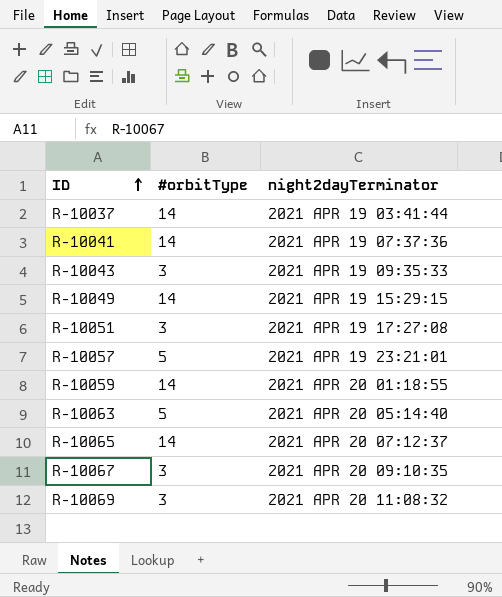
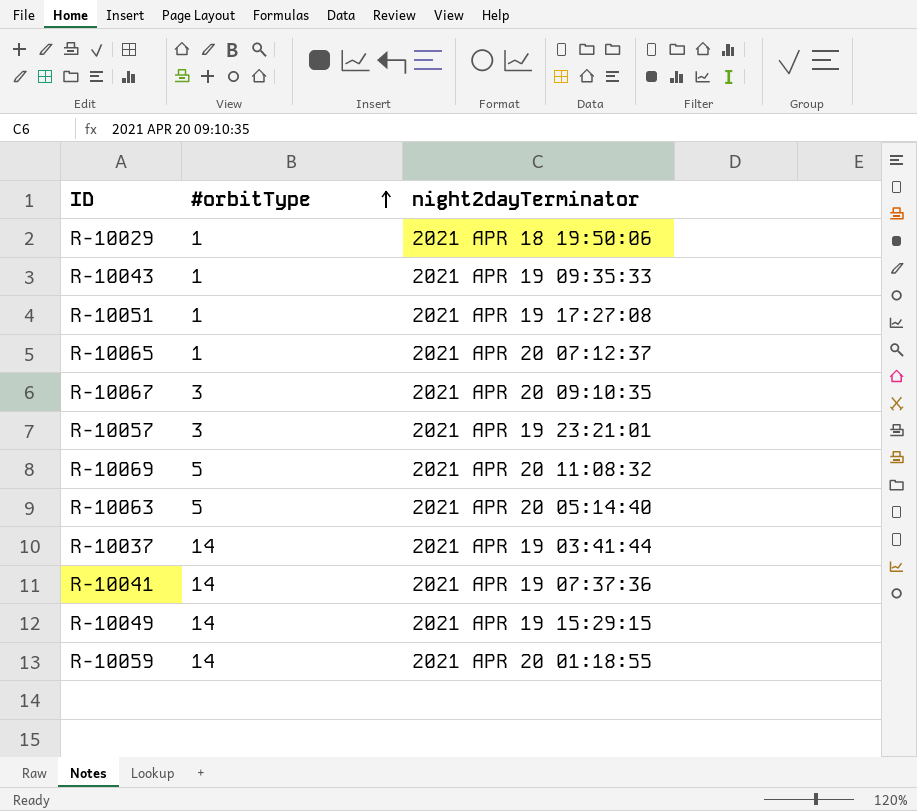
row order: ID ascending -> #orbitType ascending
row R-10029: none -> 1 | 2021 APR 18 19:50:06
R-10043 | #orbitType: 3 -> 1
R-10051 | #orbitType: 3 -> 1
R-10065 | #orbitType: 14 -> 1
R-10057 | #orbitType: 5 -> 3
R-10069 | #orbitType: 3 -> 5

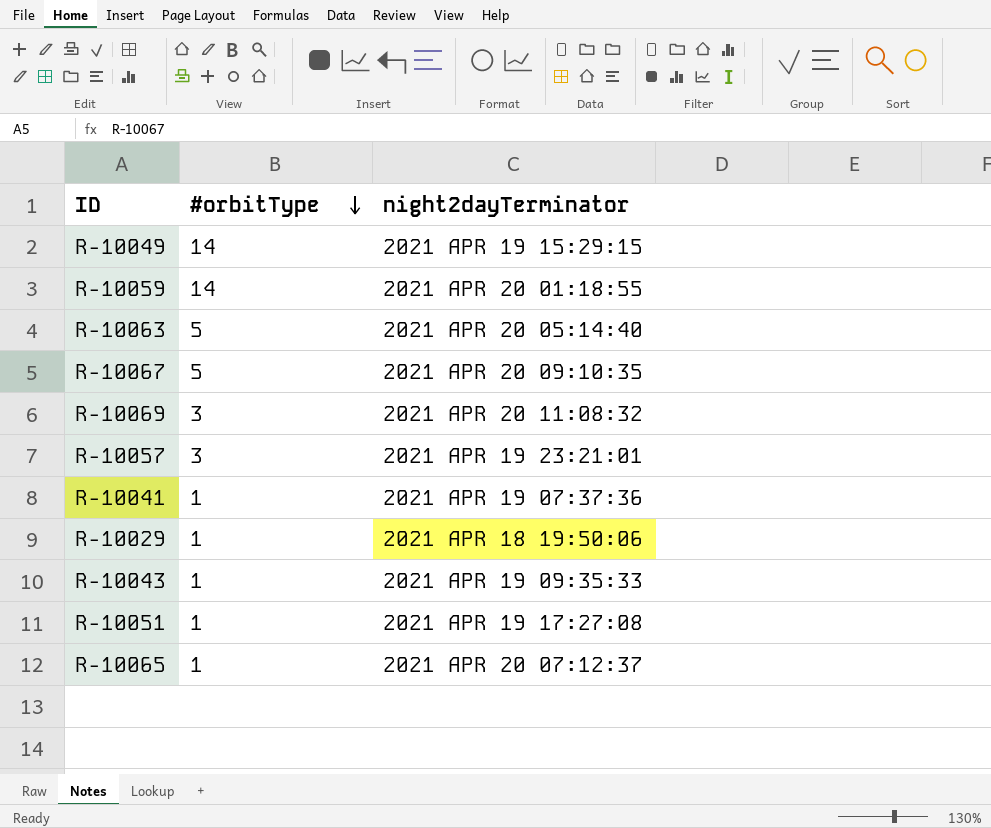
row order: #orbitType ascending -> #orbitType descending
row R-10037: 14 | 2021 APR 19 03:41:44 -> none
R-10067 | #orbitType: 3 -> 5
R-10069 | #orbitType: 5 -> 3
R-10041 | #orbitType: 14 -> 1

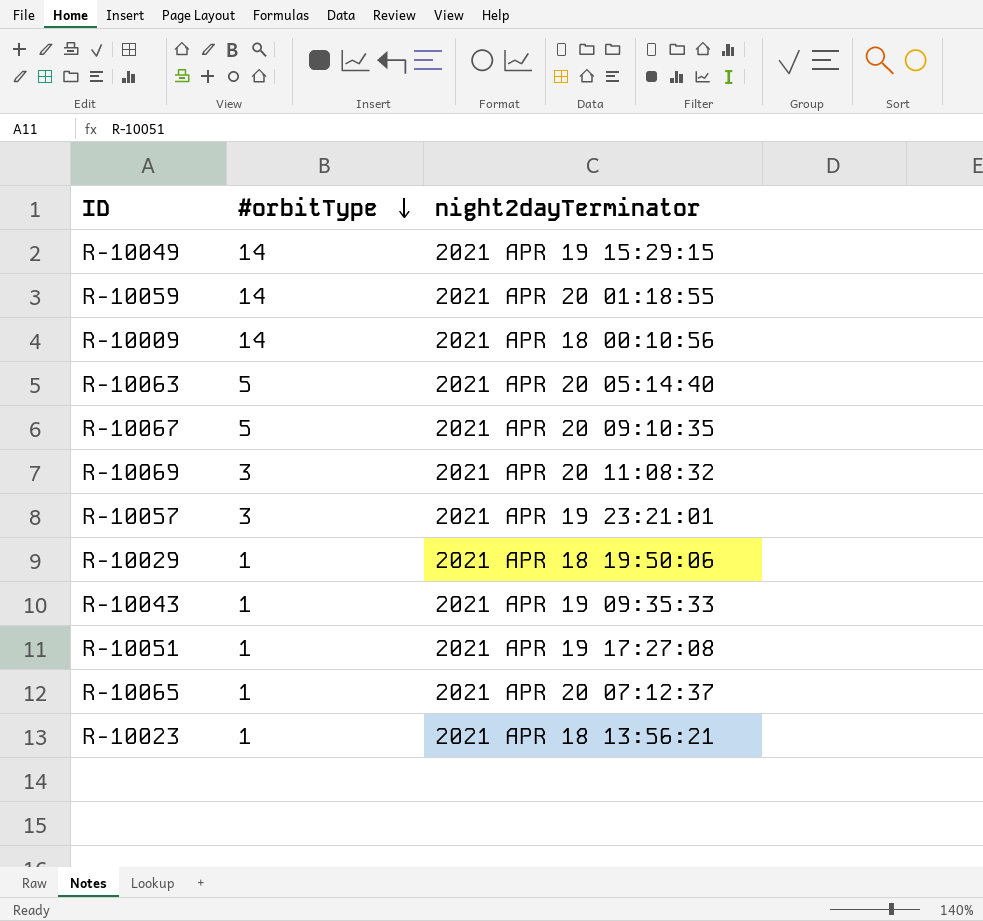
row R-10041: 1 | 2021 APR 19 07:37:36 -> none
row R-10009: none -> 14 | 2021 APR 18 00:10:56
row R-10023: none -> 1 | 2021 APR 18 13:56:21

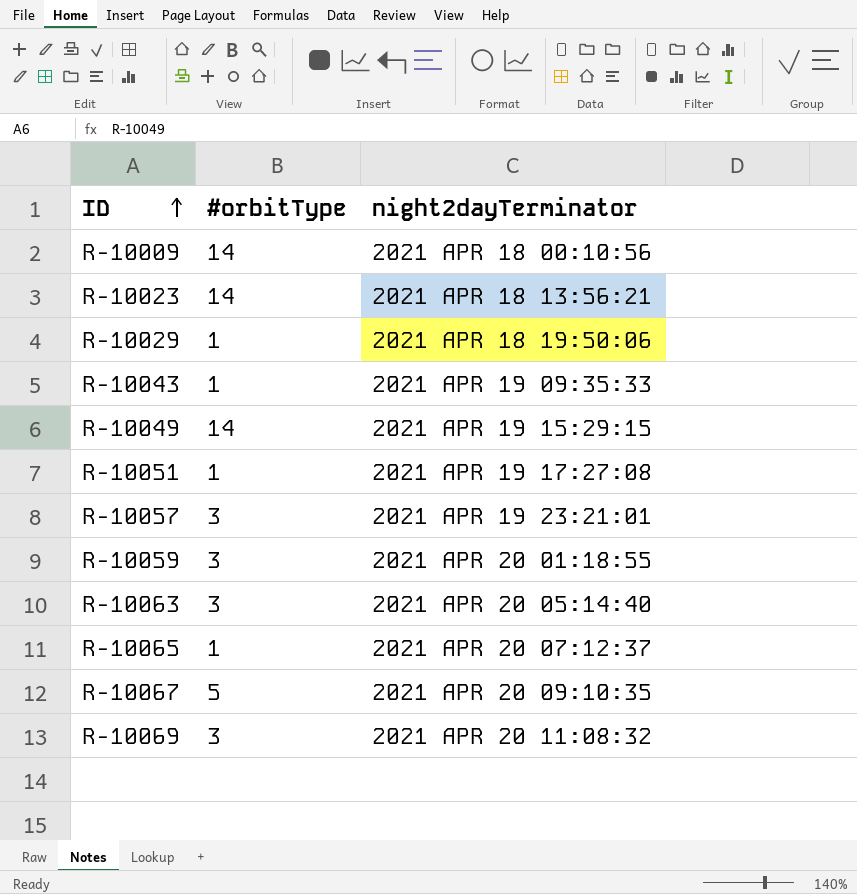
row order: #orbitType descending -> ID ascending
R-10023 | #orbitType: 1 -> 14
R-10059 | #orbitType: 14 -> 3
R-10063 | #orbitType: 5 -> 3

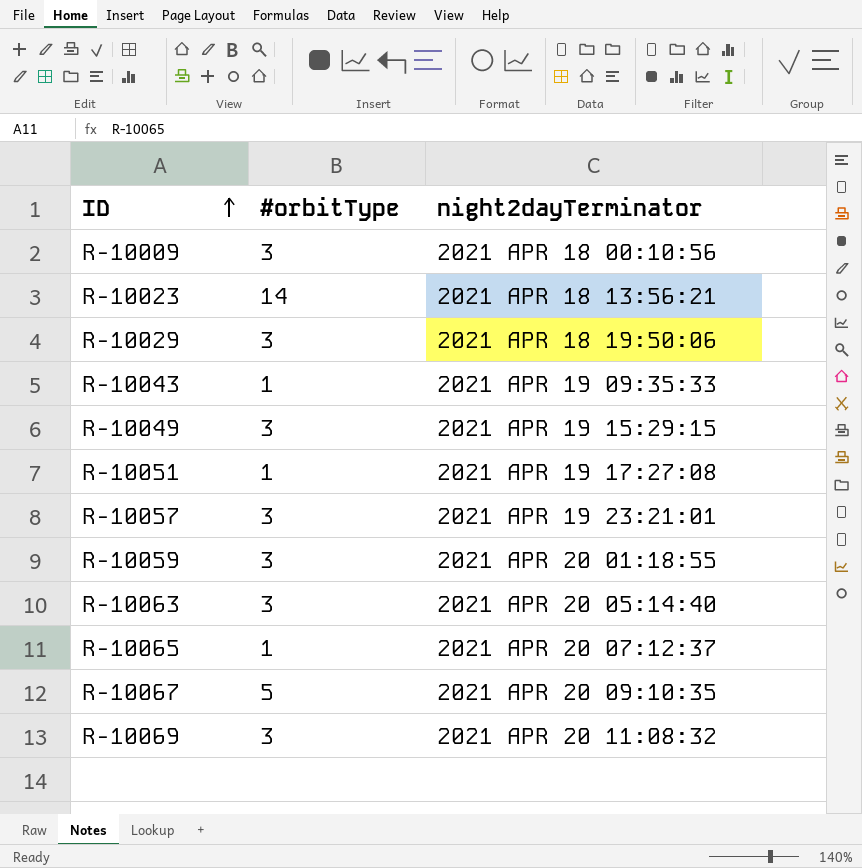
R-10009 | #orbitType: 14 -> 3
R-10029 | #orbitType: 1 -> 3
R-10049 | #orbitType: 14 -> 3

